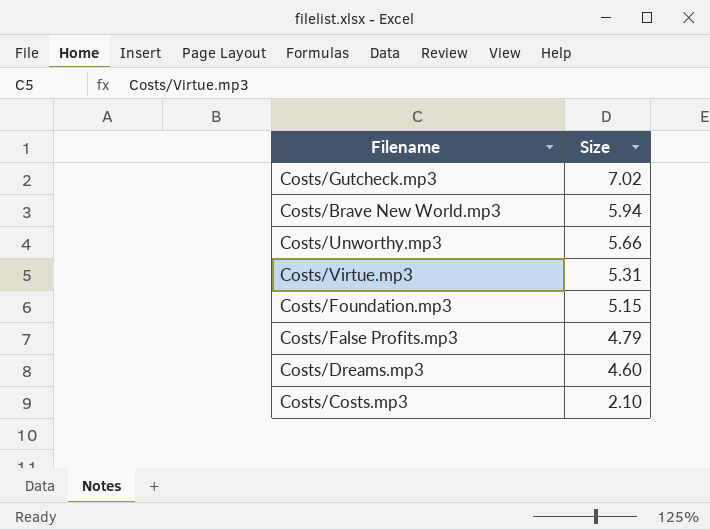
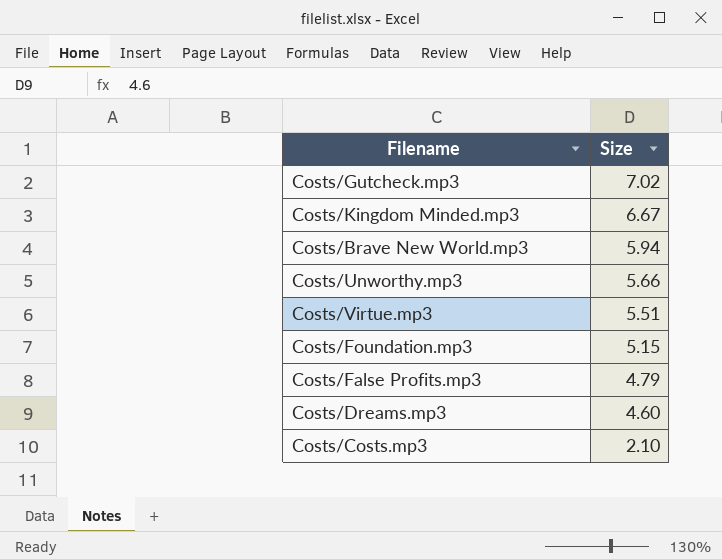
row Costs/Kingdom Minded.mp3: none -> 6.67
Costs/Virtue.mp3 | Size: 5.31 -> 5.51

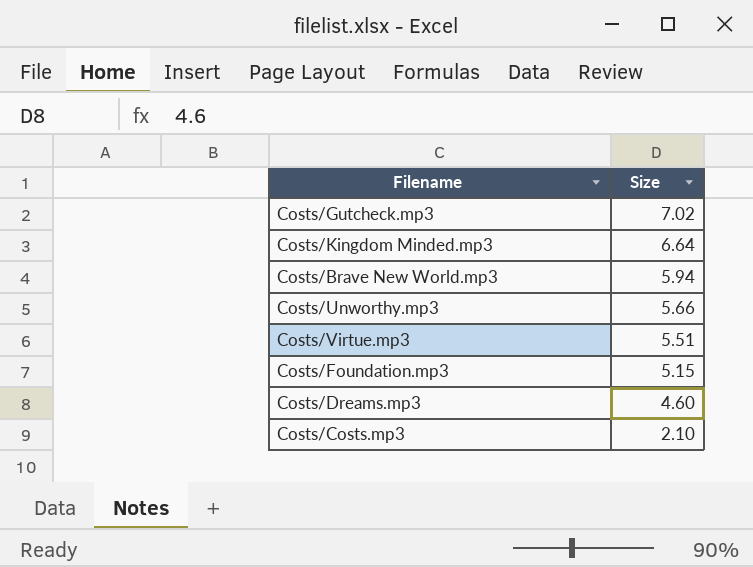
row Costs/False Profits.mp3: 4.79 -> none
Costs/Kingdom Minded.mp3 | Size: 6.67 -> 6.64

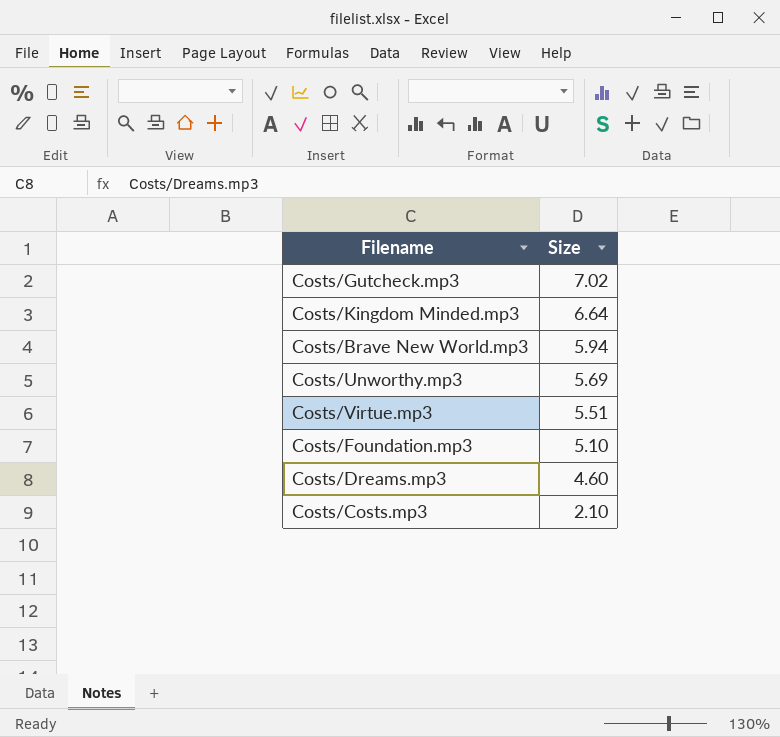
Costs/Unworthy.mp3 | Size: 5.66 -> 5.69
Costs/Foundation.mp3 | Size: 5.15 -> 5.10

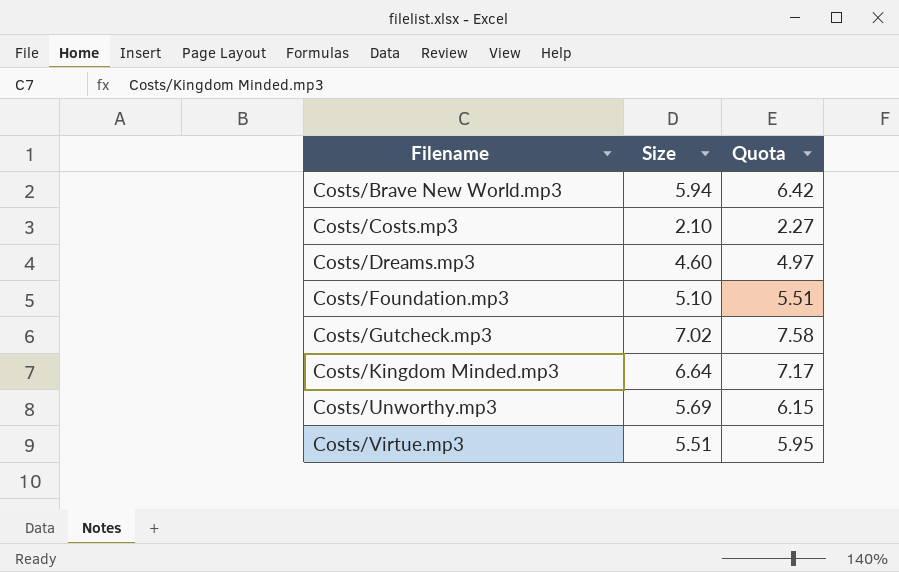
row order: Size descending -> Filename ascending
column Quota | formula: none -> [Size] * 1.08

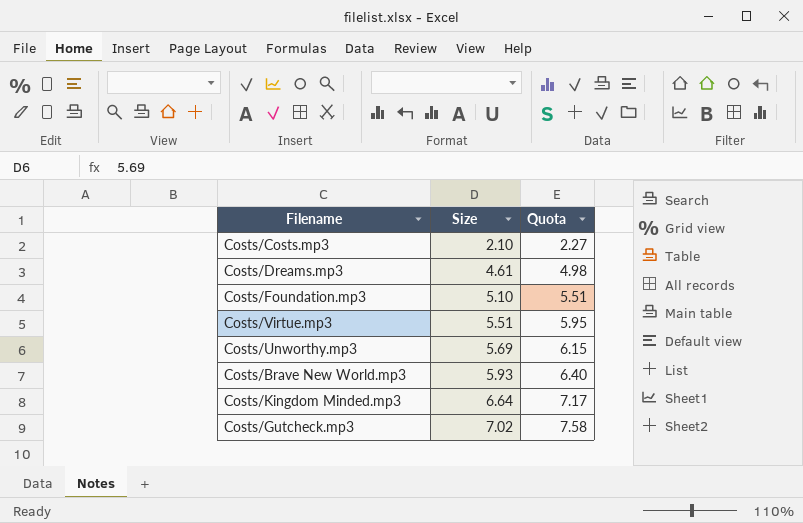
row order: Filename ascending -> Size ascending
Costs/Dreams.mp3 | Size: 4.60 -> 4.61
Costs/Dreams.mp3 | Quota: 4.97 -> 4.98
Costs/Brave New World.mp3 | Size: 5.94 -> 5.93
Costs/Brave New World.mp3 | Quota: 6.42 -> 6.40

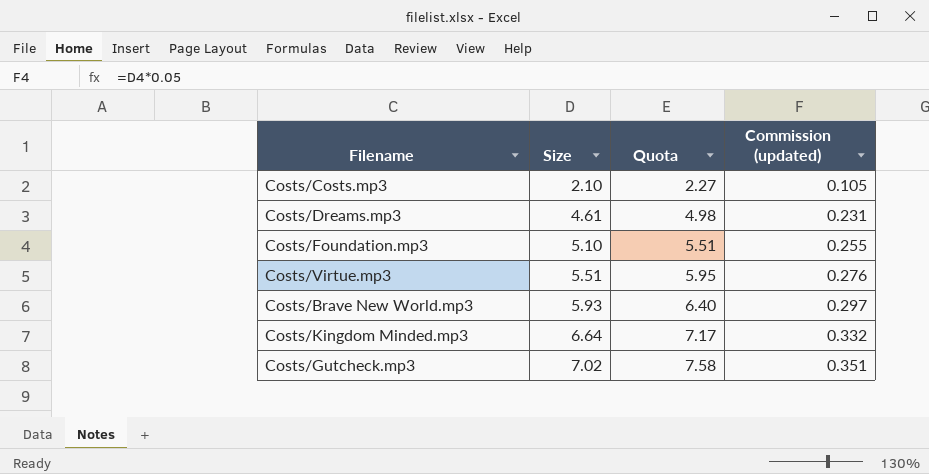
column Commission (updated) | formula: none -> [Size] * 0.05
row Costs/Unworthy.mp3: 5.69 | 6.15 -> none

